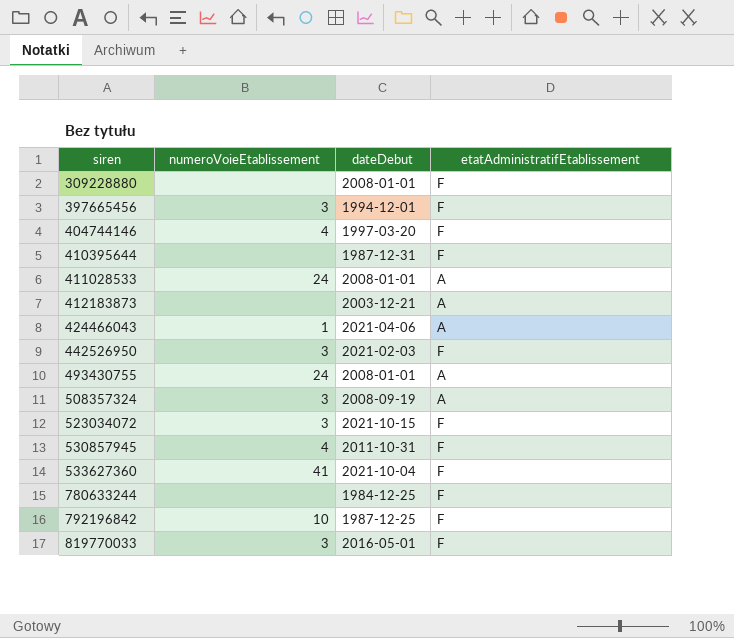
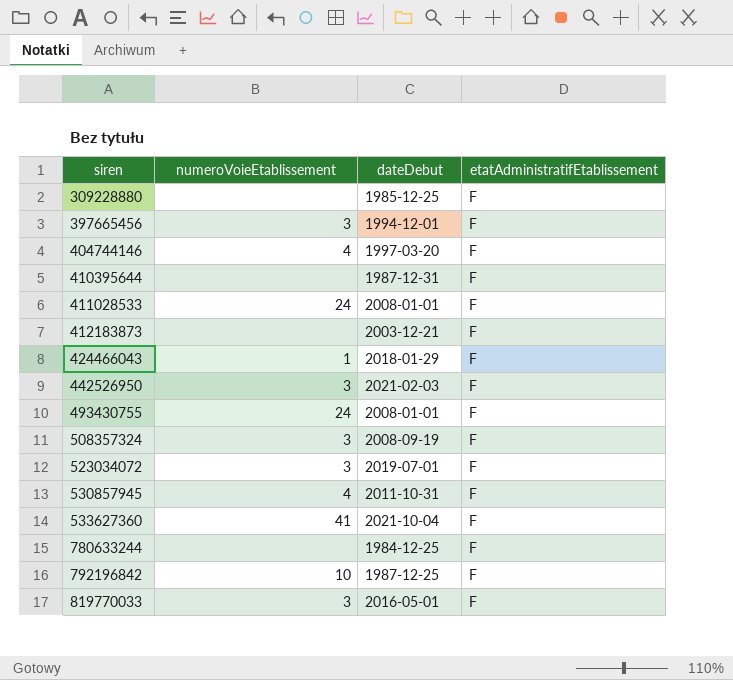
309228880 | dateDebut: 2008-01-01 -> 1985-12-25
411028533 | etatAdministratifEtablissement: A -> F
412183873 | etatAdministratifEtablissement: A -> F
424466043 | dateDebut: 2021-04-06 -> 2018-01-29
424466043 | etatAdministratifEtablissement: A -> F
493430755 | etatAdministratifEtablissement: A -> F
508357324 | etatAdministratifEtablissement: A -> F
523034072 | dateDebut: 2021-10-15 -> 2019-07-01

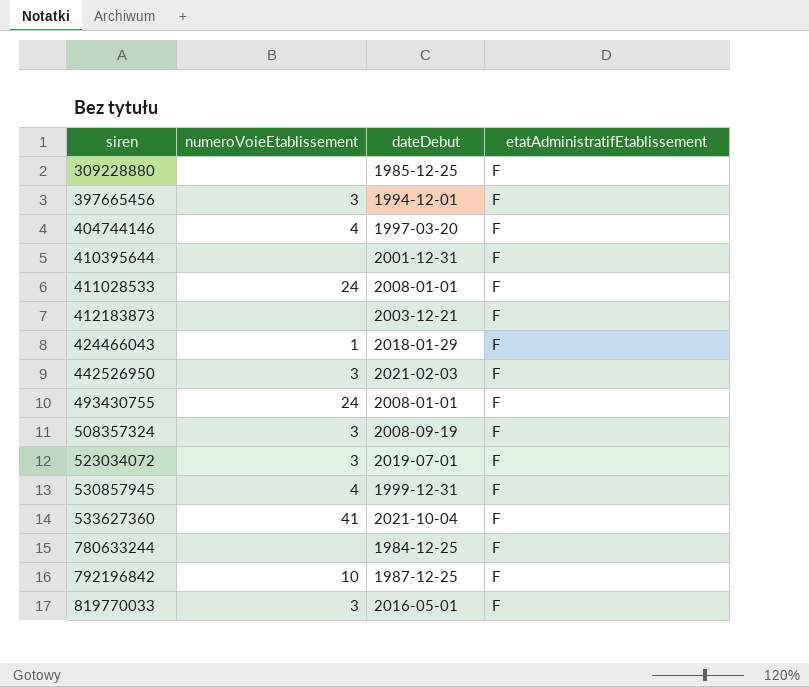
410395644 | dateDebut: 1987-12-31 -> 2001-12-31
530857945 | dateDebut: 2011-10-31 -> 1999-12-31

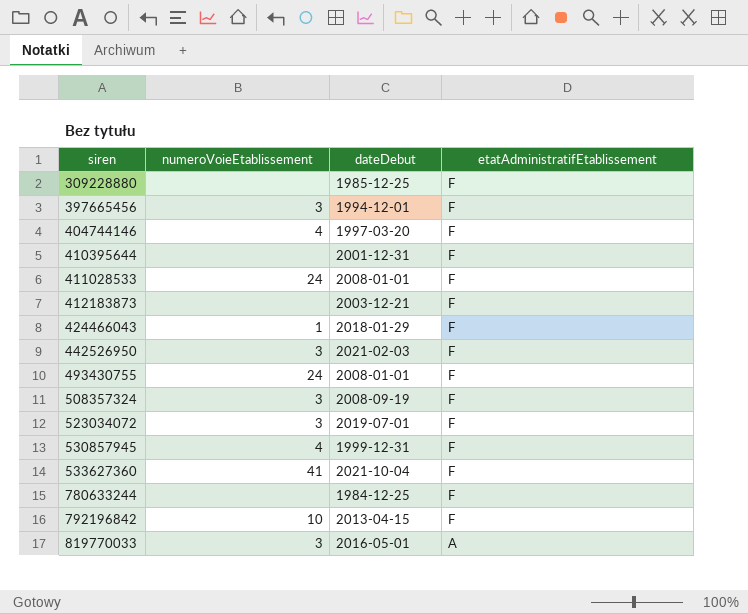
792196842 | dateDebut: 1987-12-25 -> 2013-04-15
819770033 | etatAdministratifEtablissement: F -> A

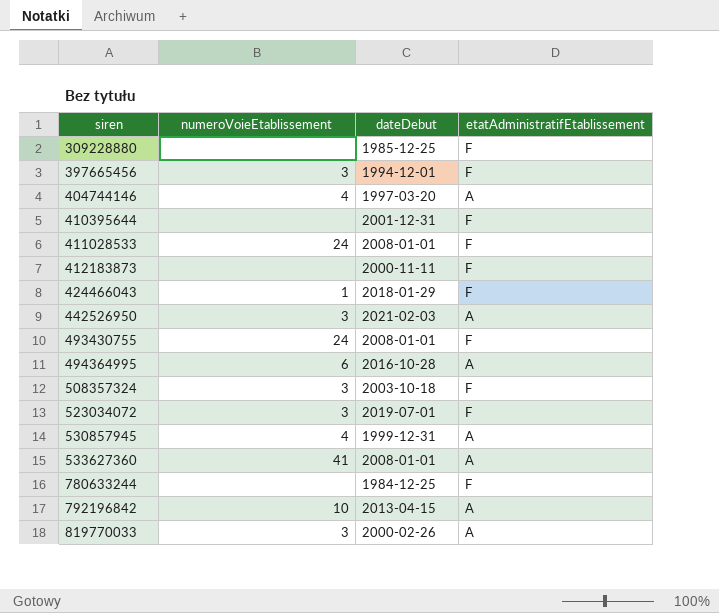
404744146 | etatAdministratifEtablissement: F -> A
412183873 | dateDebut: 2003-12-21 -> 2000-11-11
442526950 | etatAdministratifEtablissement: F -> A
row 494364995: none -> 6 | 2016-10-28 | A
508357324 | dateDebut: 2008-09-19 -> 2003-10-18
530857945 | etatAdministratifEtablissement: F -> A
533627360 | dateDebut: 2021-10-04 -> 2008-01-01
533627360 | etatAdministratifEtablissement: F -> A
792196842 | etatAdministratifEtablissement: F -> A
819770033 | dateDebut: 2016-05-01 -> 2000-02-26

